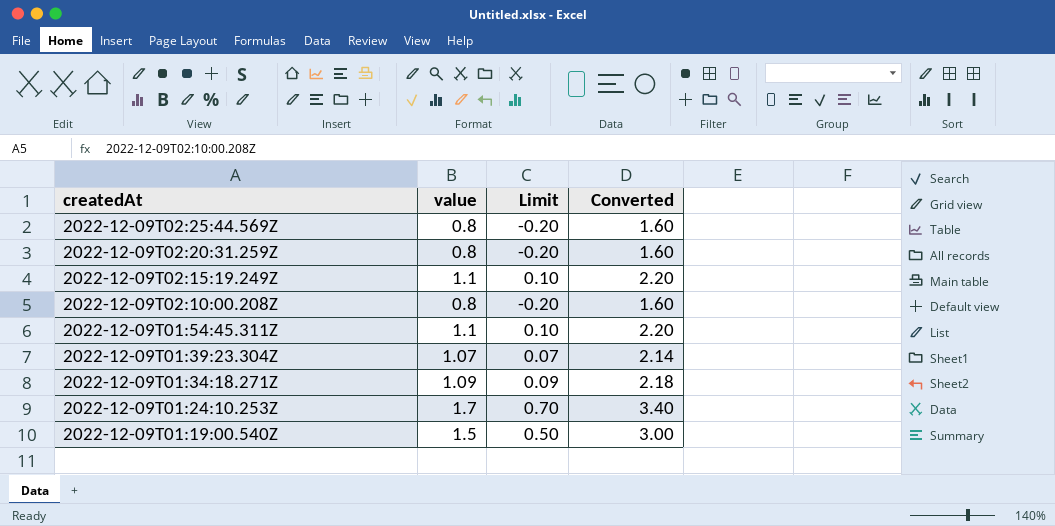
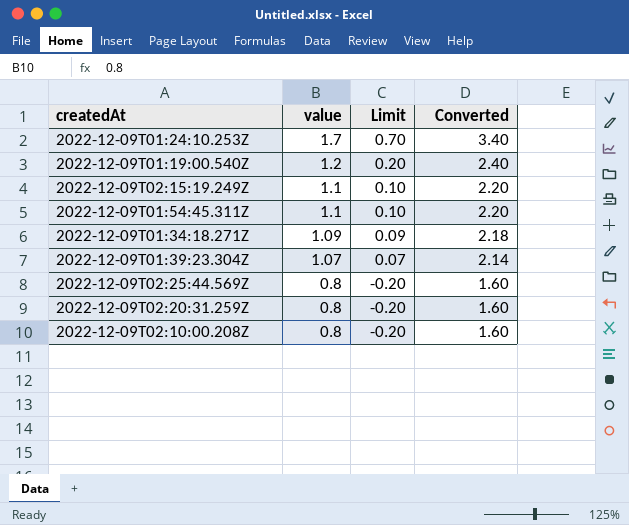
row order: createdAt descending -> value descending
2022-12-09T01:19:00.540Z | value: 1.5 -> 1.2
2022-12-09T01:19:00.540Z | Limit: 0.50 -> 0.20
2022-12-09T01:19:00.540Z | Converted: 3.00 -> 2.40

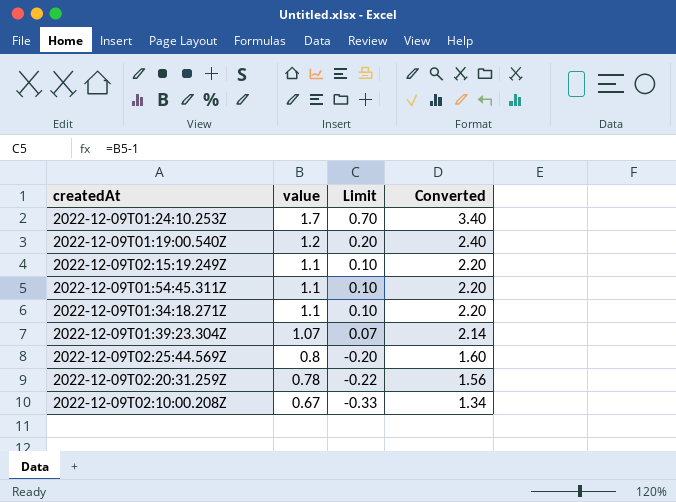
2022-12-09T01:34:18.271Z | value: 1.09 -> 1.1
2022-12-09T01:34:18.271Z | Limit: 0.09 -> 0.10
2022-12-09T01:34:18.271Z | Converted: 2.18 -> 2.20
2022-12-09T02:20:31.259Z | value: 0.8 -> 0.78
2022-12-09T02:20:31.259Z | Limit: -0.20 -> -0.22
2022-12-09T02:20:31.259Z | Converted: 1.60 -> 1.56
2022-12-09T02:10:00.208Z | value: 0.8 -> 0.67
2022-12-09T02:10:00.208Z | Limit: -0.20 -> -0.33
2022-12-09T02:10:00.208Z | Converted: 1.60 -> 1.34

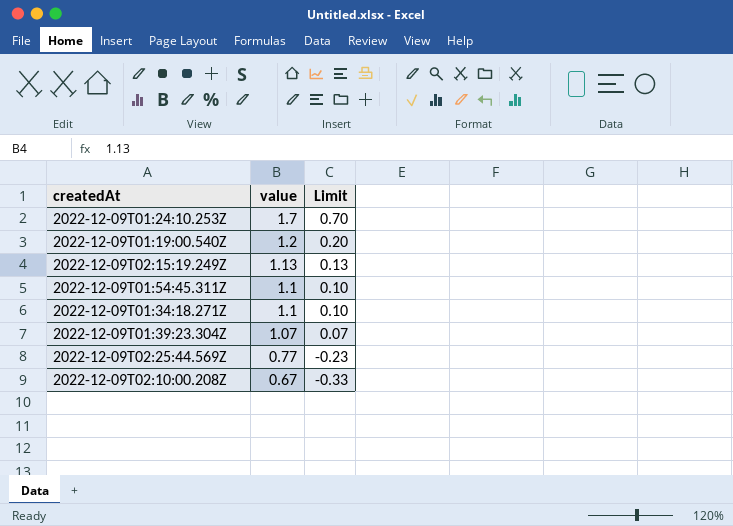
column Converted | formula: [value] * 2 -> none
row 2022-12-09T02:20:31.259Z: 0.78 | -0.22 | 1.56 -> none
2022-12-09T02:15:19.249Z | value: 1.1 -> 1.13
2022-12-09T02:15:19.249Z | Limit: 0.10 -> 0.13
2022-12-09T02:25:44.569Z | value: 0.8 -> 0.77
2022-12-09T02:25:44.569Z | Limit: -0.20 -> -0.23

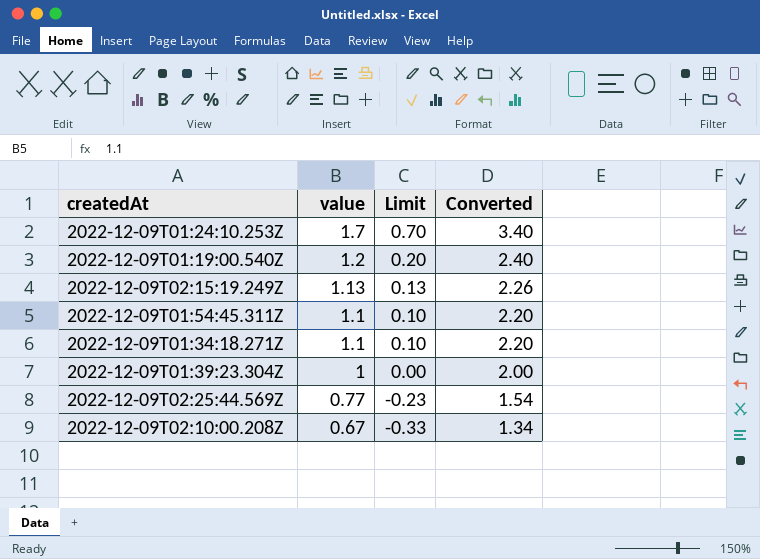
column Converted | formula: none -> [value] * 2
2022-12-09T01:39:23.304Z | value: 1.07 -> 1
2022-12-09T01:39:23.304Z | Limit: 0.07 -> 0.00

